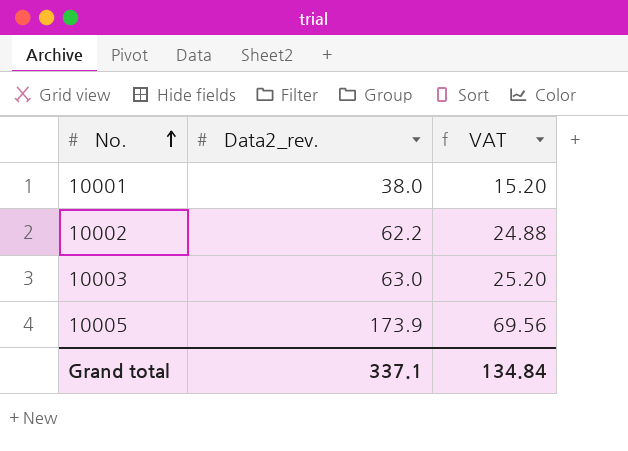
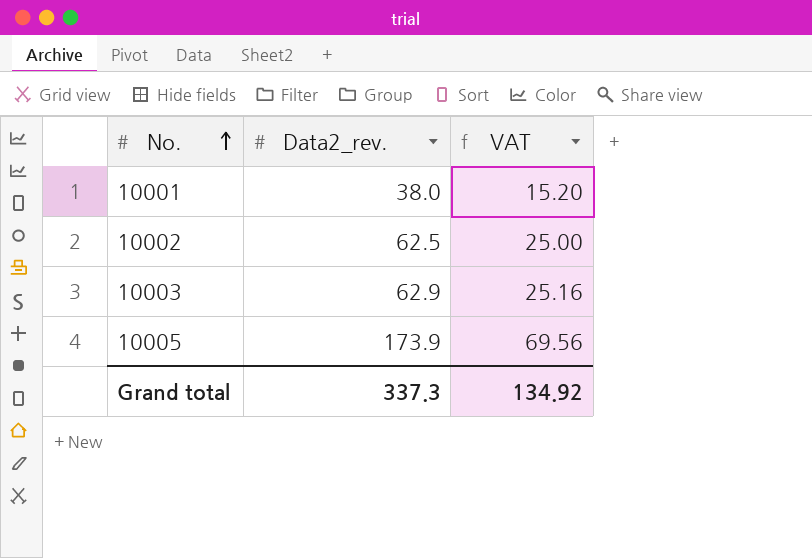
10002 | Data2_rev.: 62.2 -> 62.5
10002 | VAT: 24.88 -> 25.00
10003 | Data2_rev.: 63.0 -> 62.9
10003 | VAT: 25.20 -> 25.16
Grand total | Data2_rev.: 337.1 -> 337.3
Grand total | VAT: 134.84 -> 134.92

